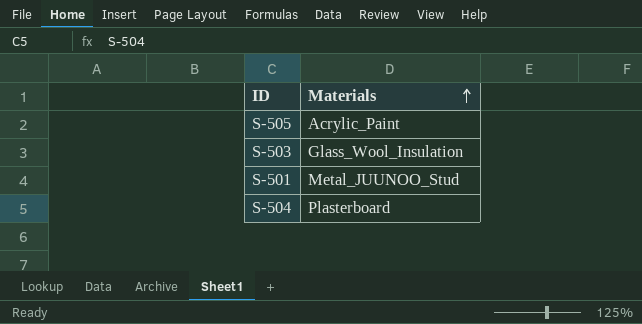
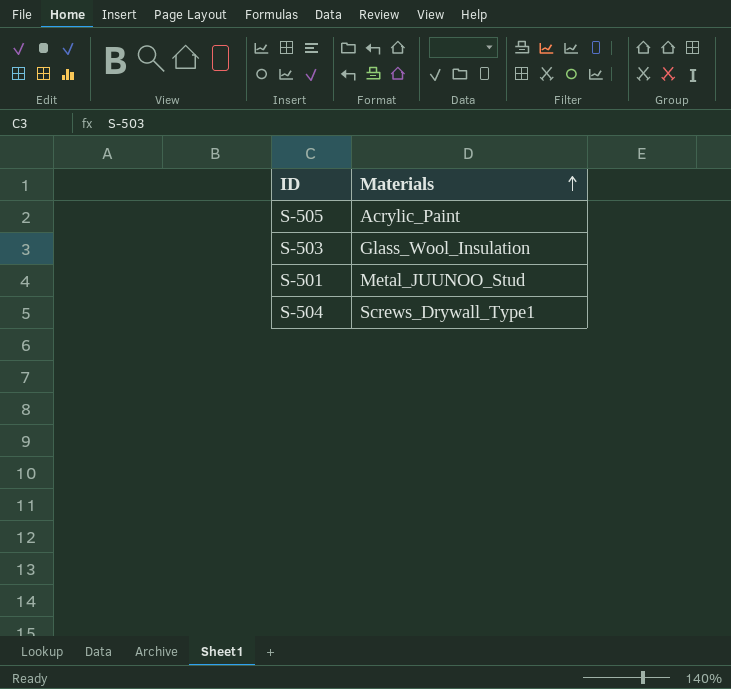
S-504 | Materials: Plasterboard -> Screws_Drywall_Type1

